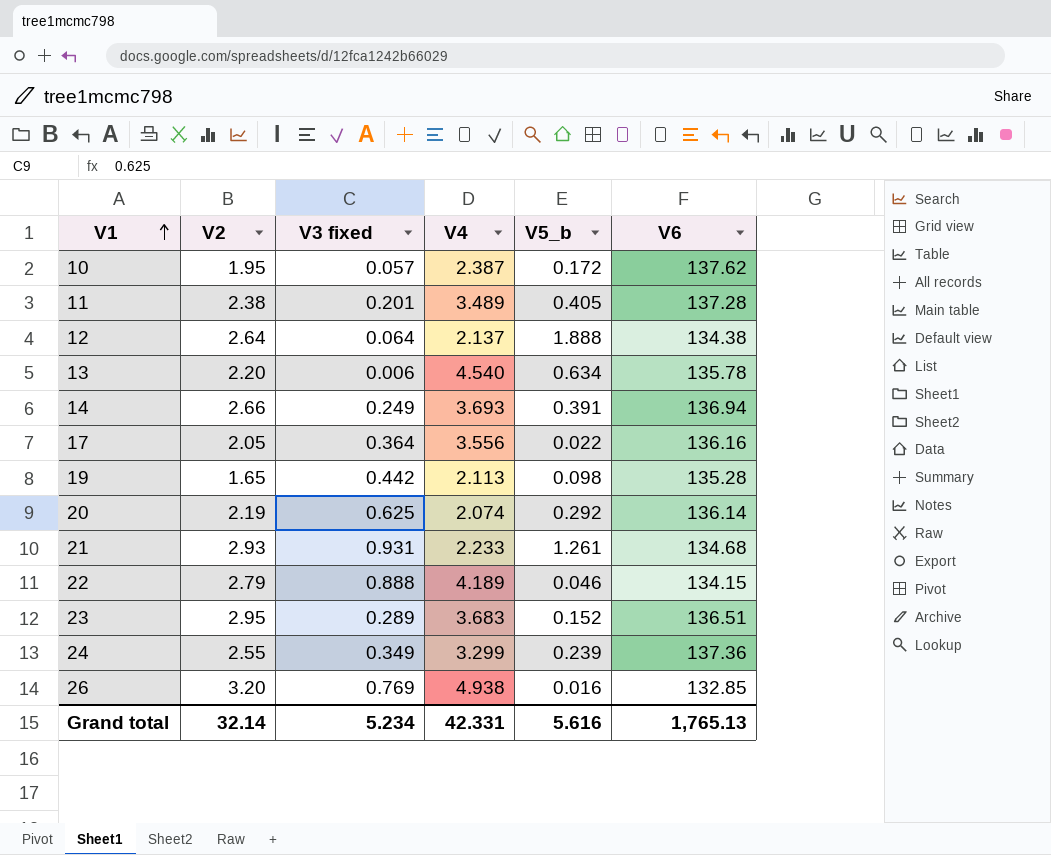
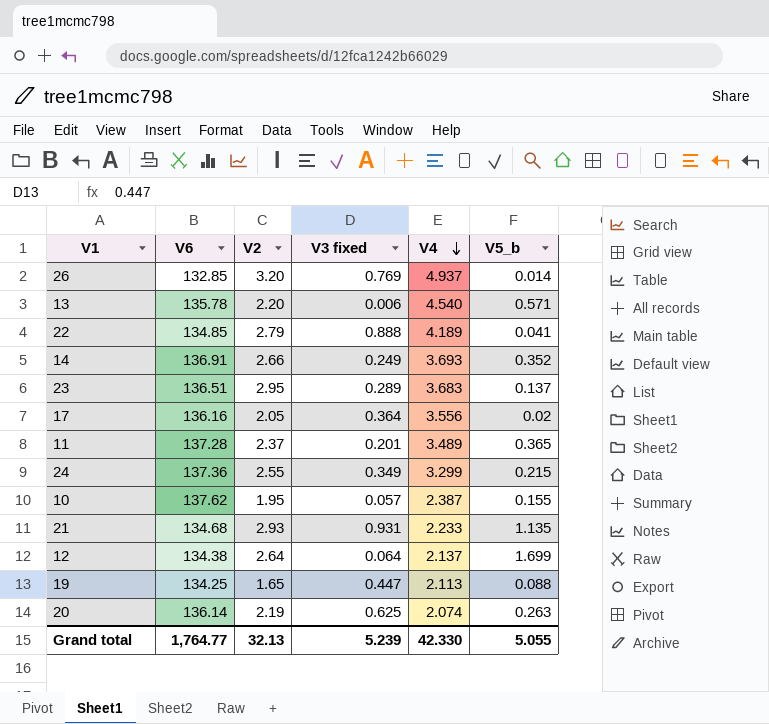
row order: V1 ascending -> V4 descending
column V6 | position: 6 -> 2
26 | V4: 4.938 -> 4.937
26 | V5_b: 0.016 -> 0.014
13 | V5_b: 0.634 -> 0.571
22 | V6: 134.15 -> 134.85
22 | V5_b: 0.046 -> 0.041
14 | V6: 136.94 -> 136.91
14 | V5_b: 0.391 -> 0.352
23 | V5_b: 0.152 -> 0.137
17 | V5_b: 0.022 -> 0.02
11 | V2: 2.38 -> 2.37
11 | V5_b: 0.405 -> 0.365
24 | V5_b: 0.239 -> 0.215
10 | V5_b: 0.172 -> 0.155
21 | V5_b: 1.261 -> 1.135
12 | V5_b: 1.888 -> 1.699
19 | V6: 135.28 -> 134.25
19 | V3 fixed: 0.442 -> 0.447
19 | V5_b: 0.098 -> 0.088
20 | V5_b: 0.292 -> 0.263
Grand total | V6: 1,765.13 -> 1,764.77
Grand total | V2: 32.14 -> 32.13
Grand total | V3 fixed: 5.234 -> 5.239
Grand total | V4: 42.331 -> 42.330
Grand total | V5_b: 5.616 -> 5.055

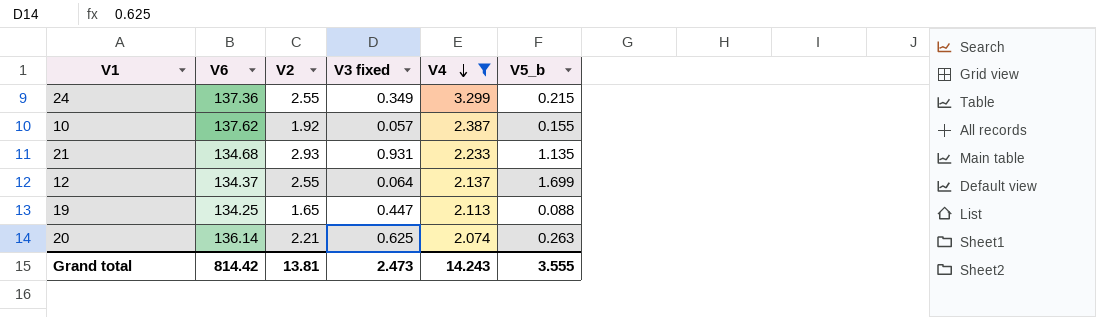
filter: none -> V4 <= 3.299
10 | V2: 1.95 -> 1.92
12 | V6: 134.38 -> 134.37
12 | V2: 2.64 -> 2.55
20 | V2: 2.19 -> 2.21
Grand total | V6: 1,764.77 -> 814.42
Grand total | V2: 32.13 -> 13.81
Grand total | V3 fixed: 5.239 -> 2.473
Grand total | V4: 42.330 -> 14.243
Grand total | V5_b: 5.055 -> 3.555

